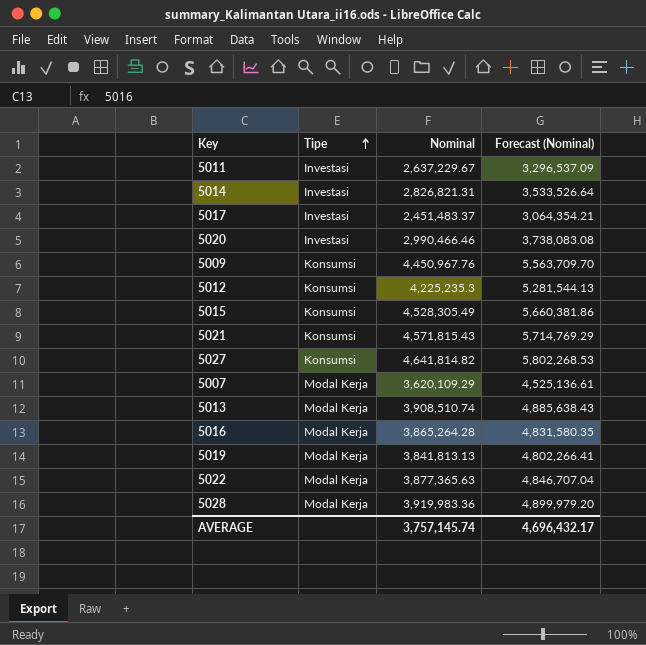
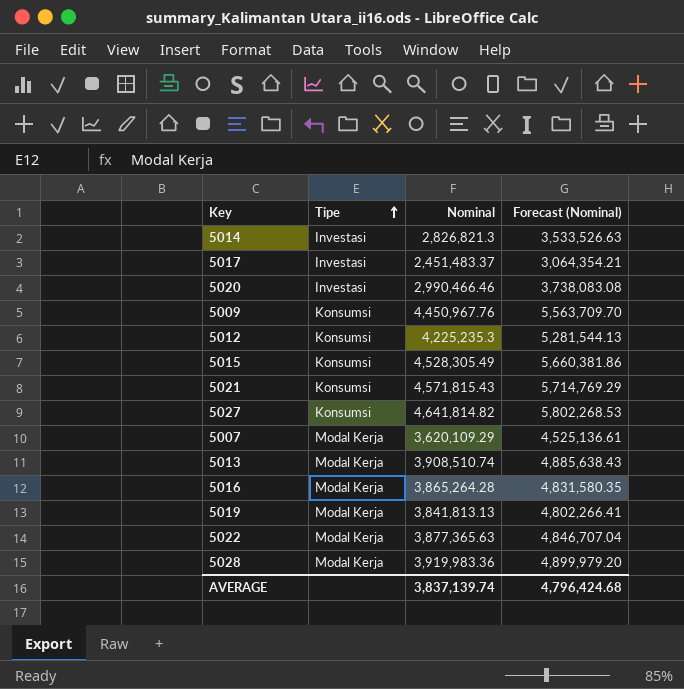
row 5011: Investasi | 2,637,229.67 | 3,296,537.09 -> none
5014 | Nominal: 2,826,821.31 -> 2,826,821.3
5014 | Forecast (Nominal): 3,533,526.64 -> 3,533,526.63
AVERAGE | Nominal: 3,757,145.74 -> 3,837,139.74
AVERAGE | Forecast (Nominal): 4,696,432.17 -> 4,796,424.68

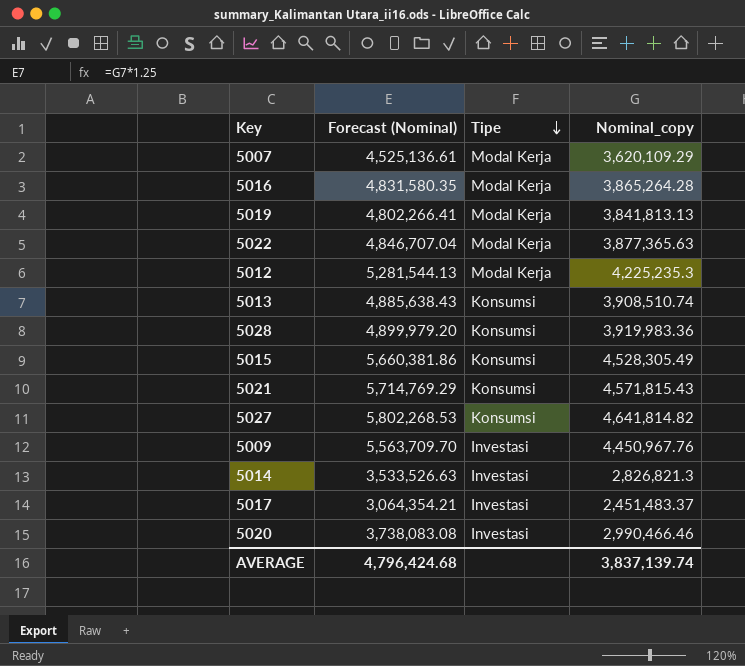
row order: Tipe ascending -> Tipe descending
column Forecast (Nominal) | position: 4 -> 2
column name: Nominal -> Nominal_copy
5012 | Tipe: Konsumsi -> Modal Kerja
5013 | Tipe: Modal Kerja -> Konsumsi
5028 | Tipe: Modal Kerja -> Konsumsi
5009 | Tipe: Konsumsi -> Investasi

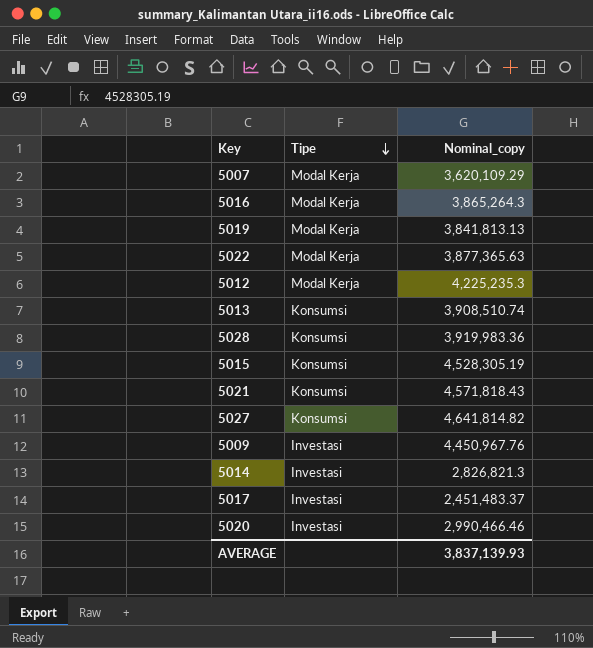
column Forecast (Nominal) | formula: [Nominal_copy] * 1.25 -> none
5016 | Nominal_copy: 3,865,264.28 -> 3,865,264.3
5015 | Nominal_copy: 4,528,305.49 -> 4,528,305.19
5021 | Nominal_copy: 4,571,815.43 -> 4,571,818.43
AVERAGE | Nominal_copy: 3,837,139.74 -> 3,837,139.93

